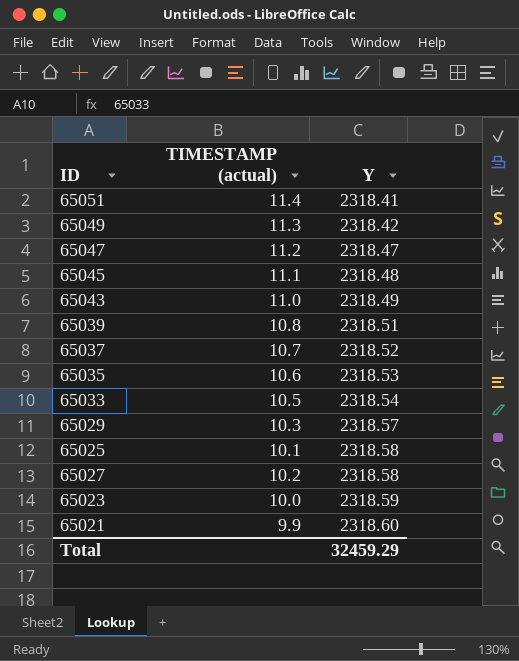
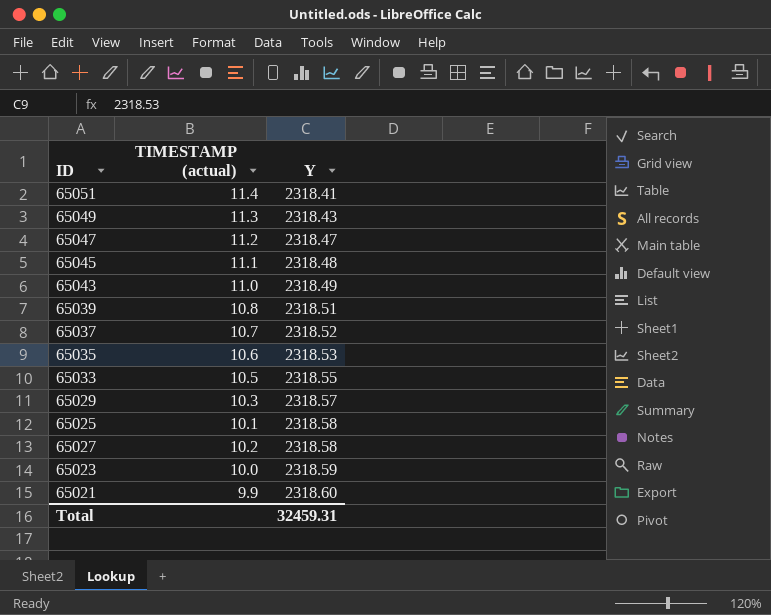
65049 | Y: 2318.42 -> 2318.43
65033 | Y: 2318.54 -> 2318.55
Total | Y: 32459.29 -> 32459.31

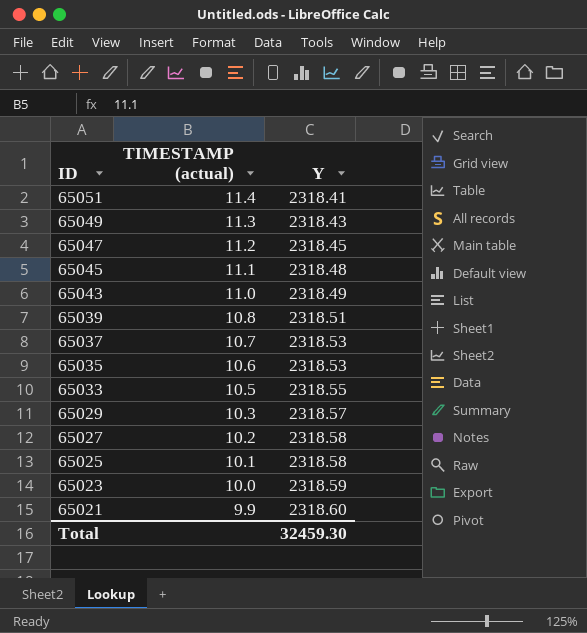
row order: Y ascending -> ID descending
65047 | Y: 2318.47 -> 2318.45
65037 | Y: 2318.52 -> 2318.53
Total | Y: 32459.31 -> 32459.30

